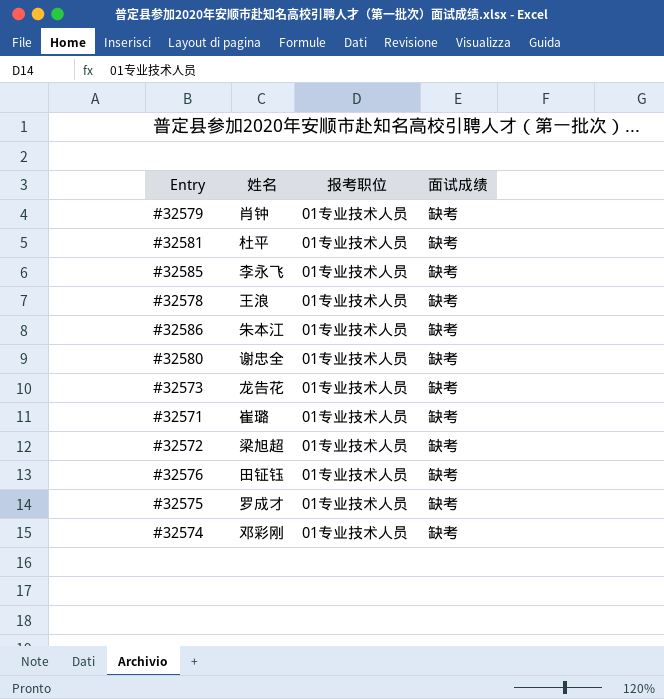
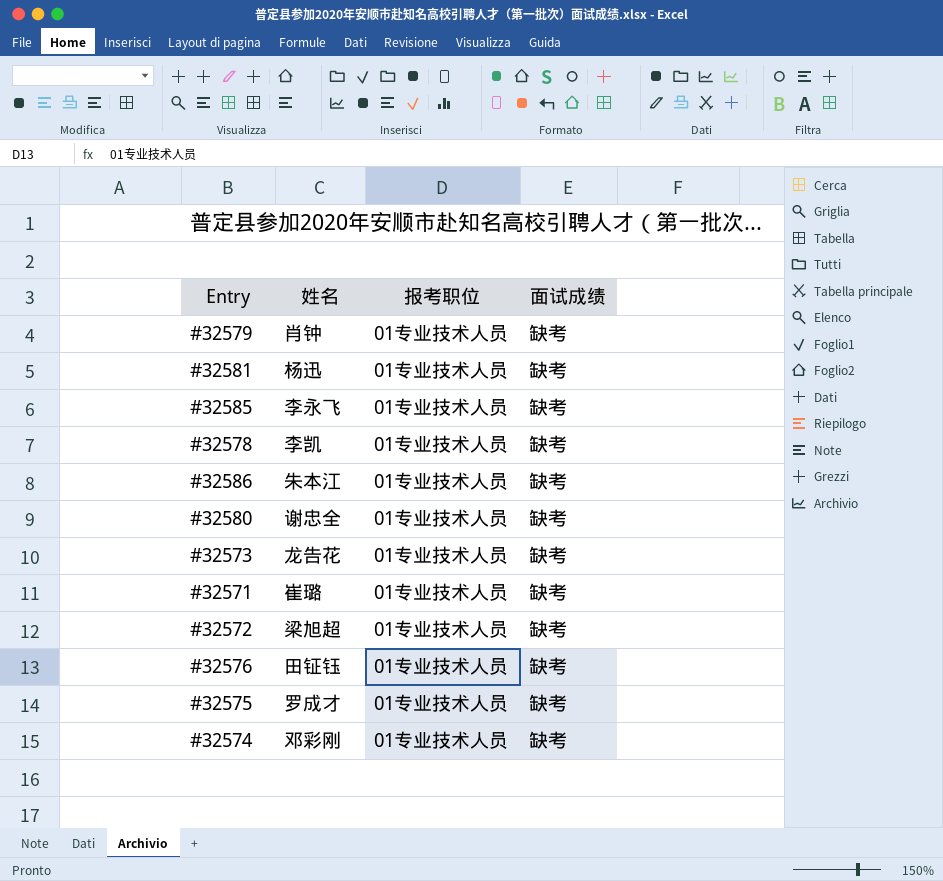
#32581 | 姓名: 杜平 -> 杨迅
#32578 | 姓名: 王浪 -> 李凯

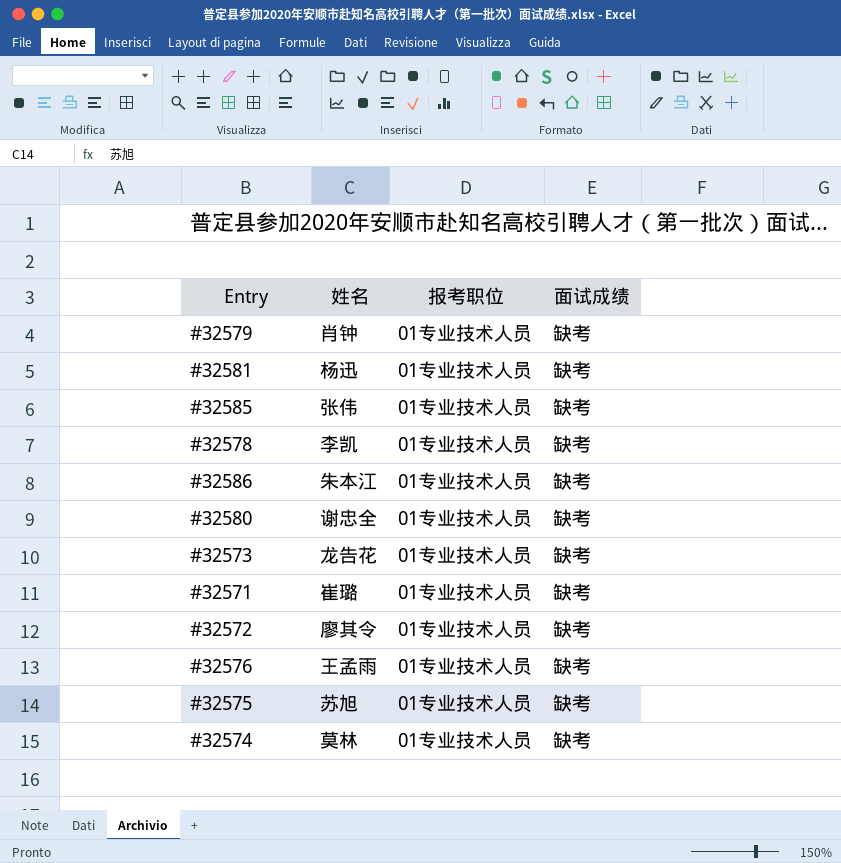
#32585 | 姓名: 李永飞 -> 张伟
#32572 | 姓名: 梁旭超 -> 廖其令
#32576 | 姓名: 田钲钰 -> 王孟雨
#32575 | 姓名: 罗成才 -> 苏旭
#32574 | 姓名: 邓彩刚 -> 莫林

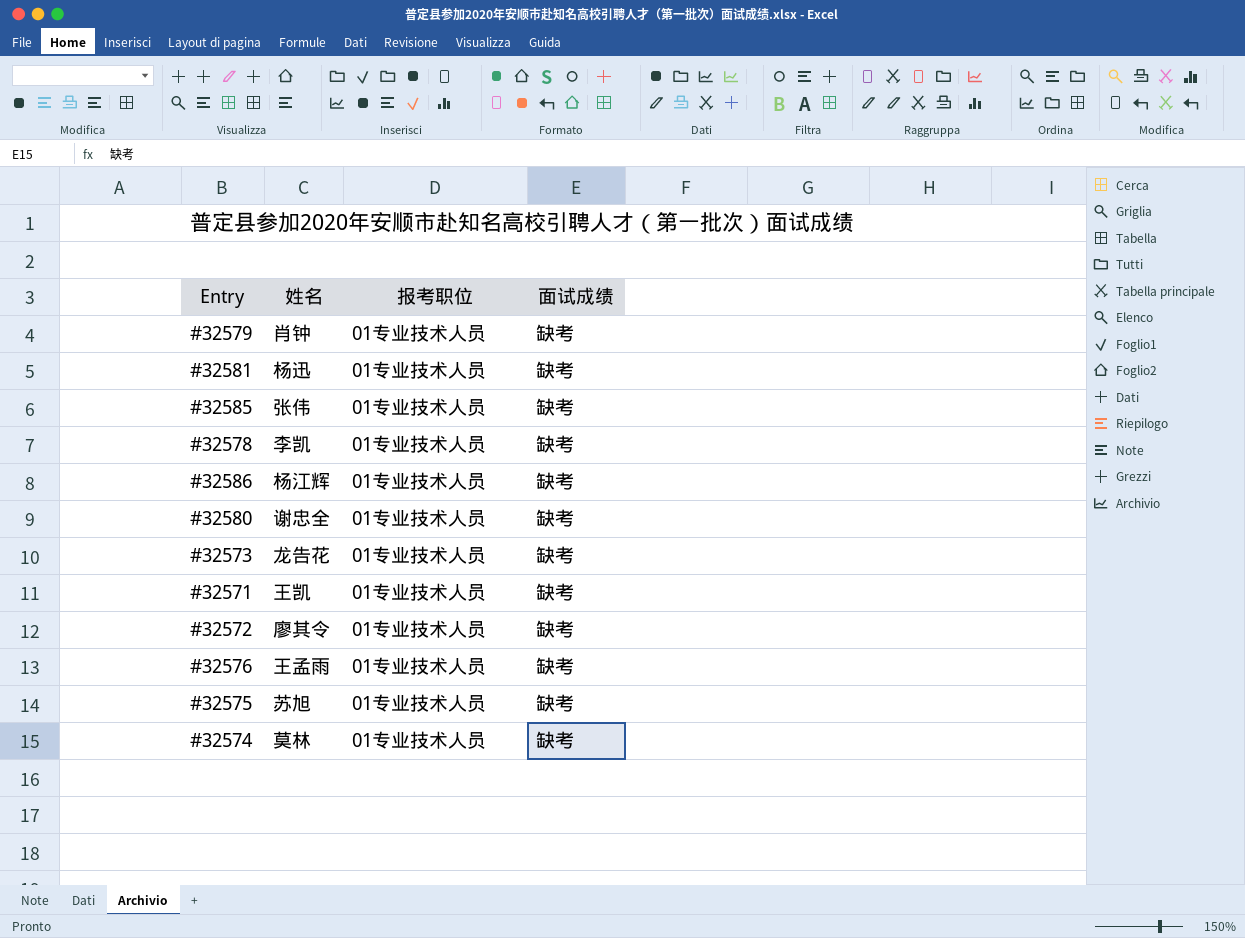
#32586 | 姓名: 朱本江 -> 杨江辉
#32571 | 姓名: 崔璐 -> 王凯

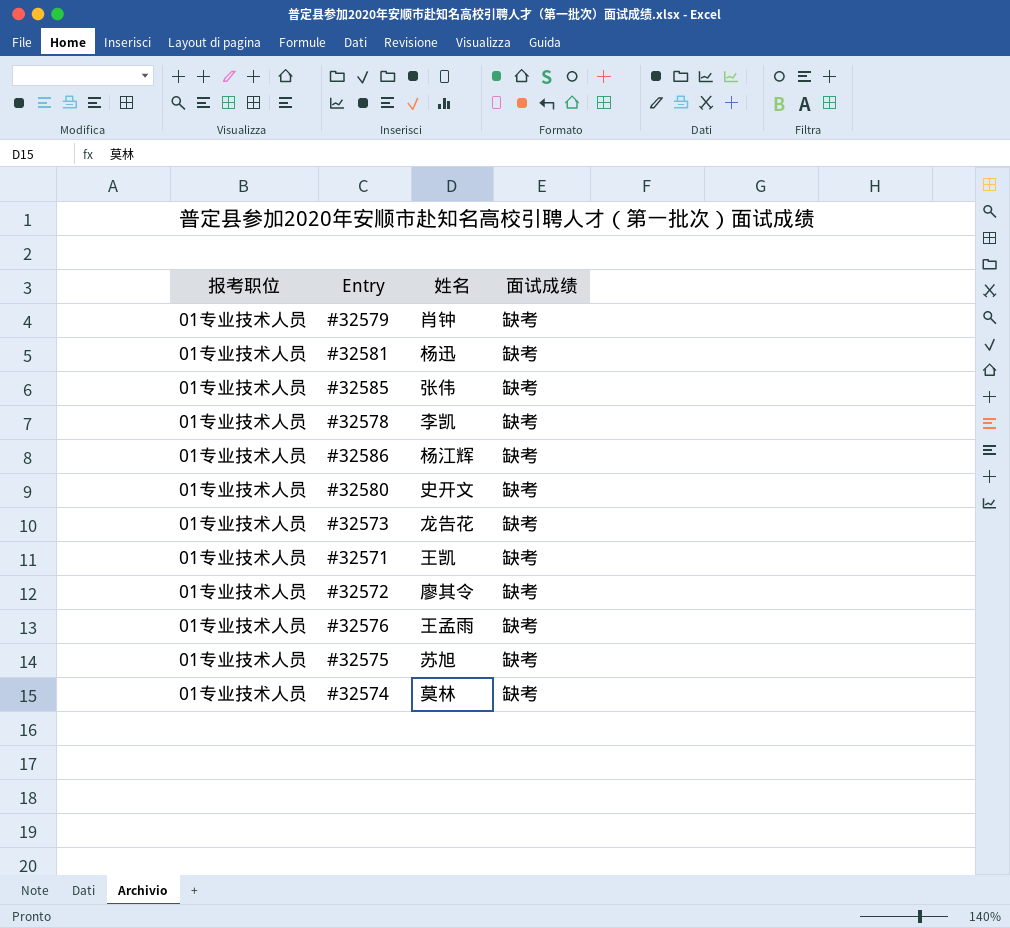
column 报考职位 | position: 3 -> 1
#32580 | 姓名: 谢忠全 -> 史开文

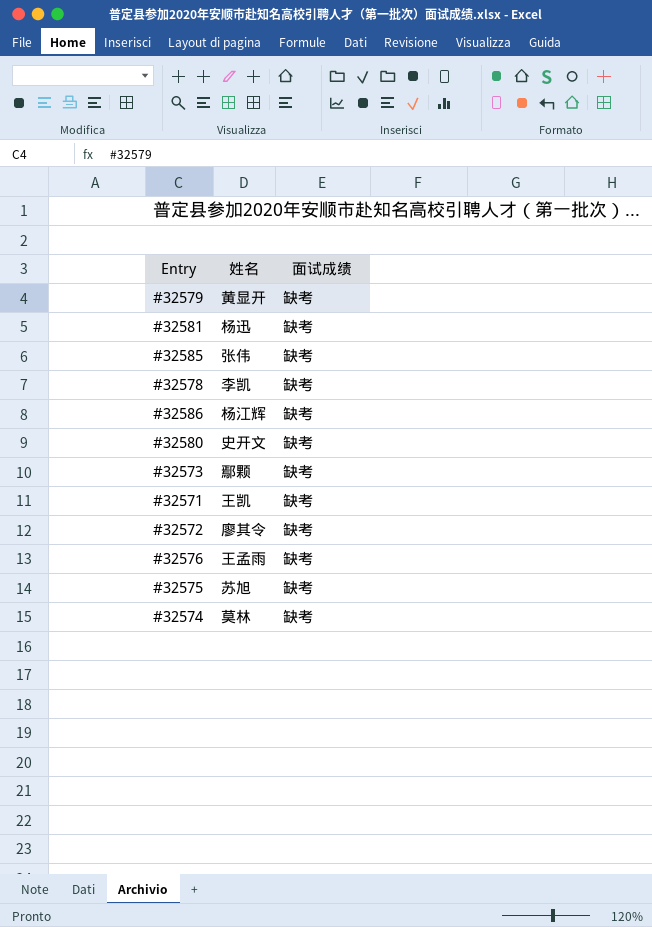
column 报考职位 | position: 1 -> none
#32579 | 姓名: 肖钟 -> 黄显开
#32573 | 姓名: 龙告花 -> 鄢颗

